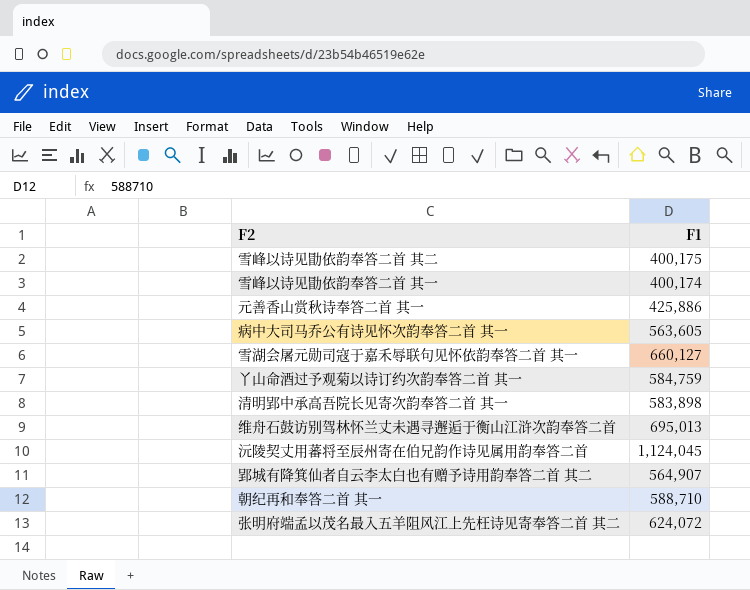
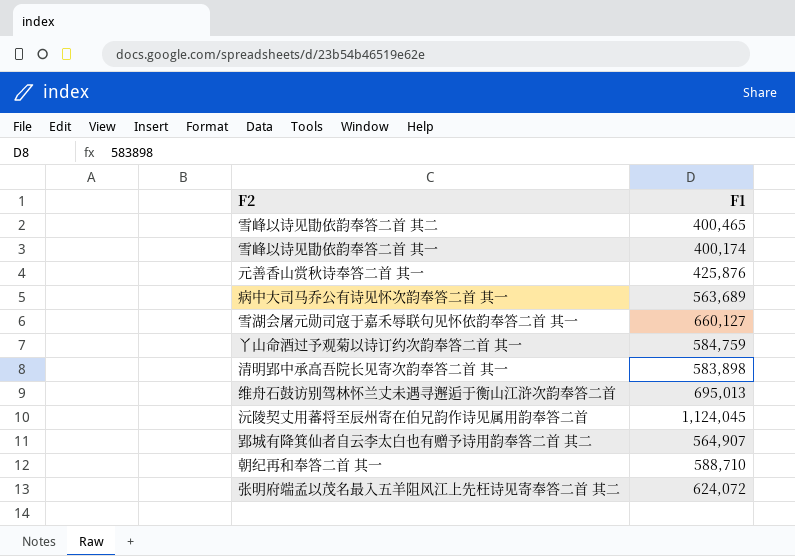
雪峰以诗见勖依韵奉答二首 其二 | F1: 400,175 -> 400,465
元善香山赏秋诗奉答二首 其一 | F1: 425,886 -> 425,876
病中大司马乔公有诗见怀次韵奉答二首 其一 | F1: 563,605 -> 563,689

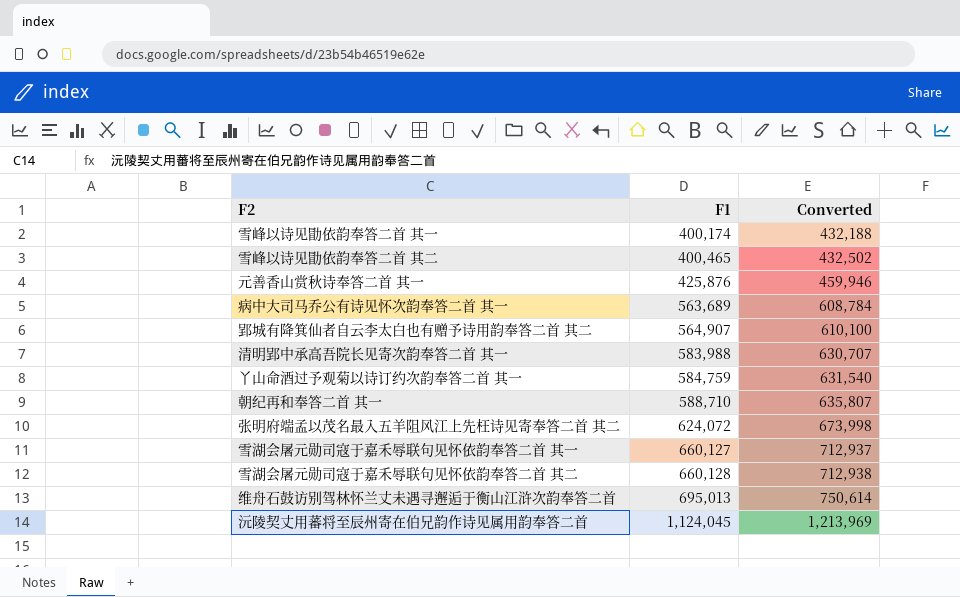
row order: none -> F1 ascending
column Converted | formula: none -> [F1] * 1.08
清明郢中承高吾院长见寄次韵奉答二首 其一 | F1: 583,898 -> 583,988
row 雪湖会屠元勋司寇于嘉禾辱联句见怀依韵奉答二首 其二: none -> 660,128 | 712,938

